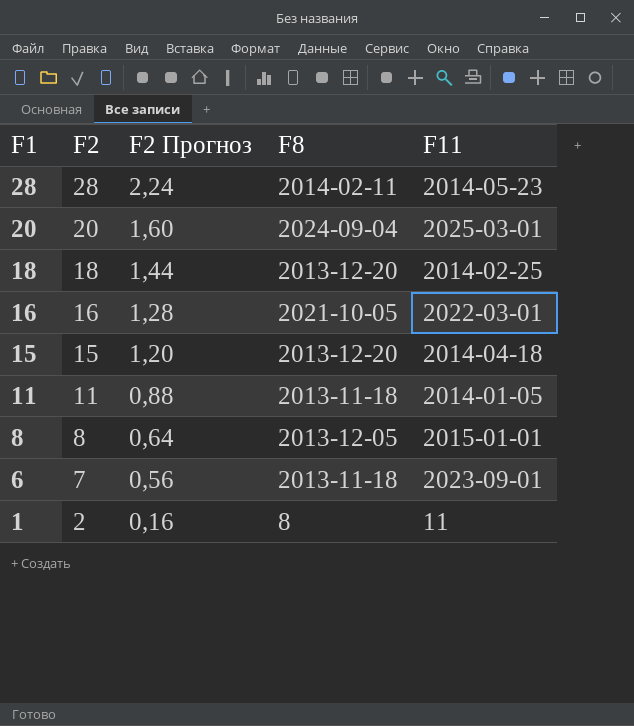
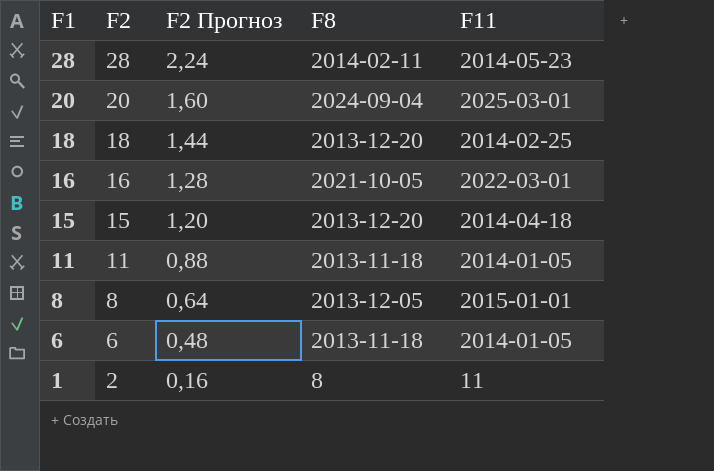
6 | F2: 7 -> 6
6 | F2 Прогноз: 0,56 -> 0,48
6 | F11: 2023-09-01 -> 2014-01-05

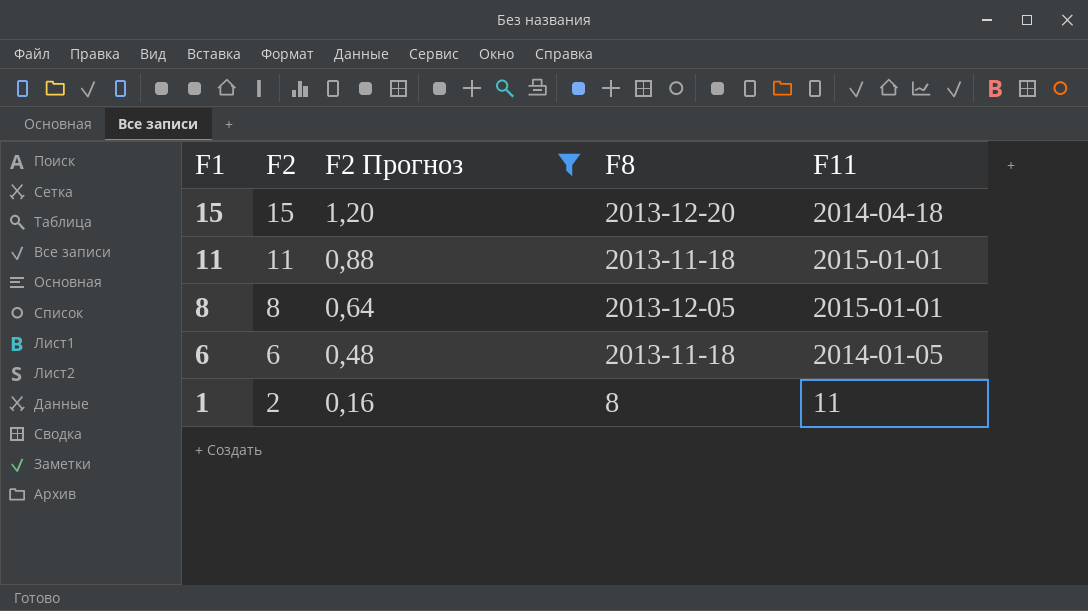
filter: none -> F2 Прогноз <= 1,20
11 | F11: 2014-01-05 -> 2015-01-01

